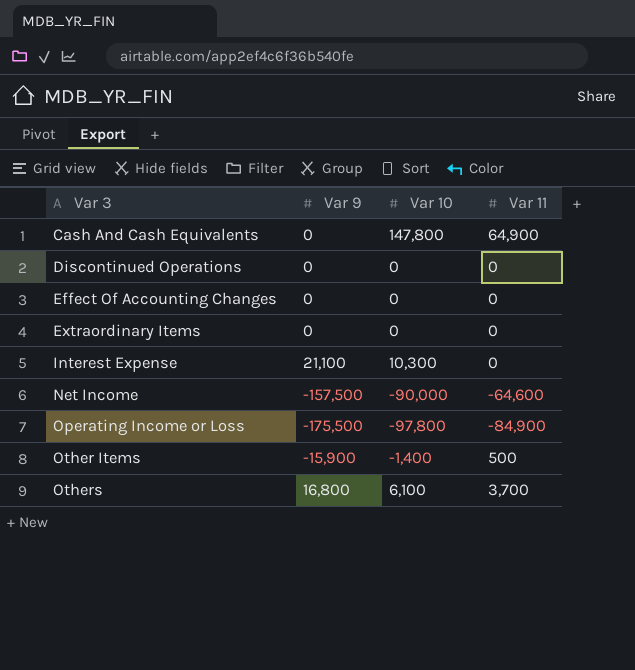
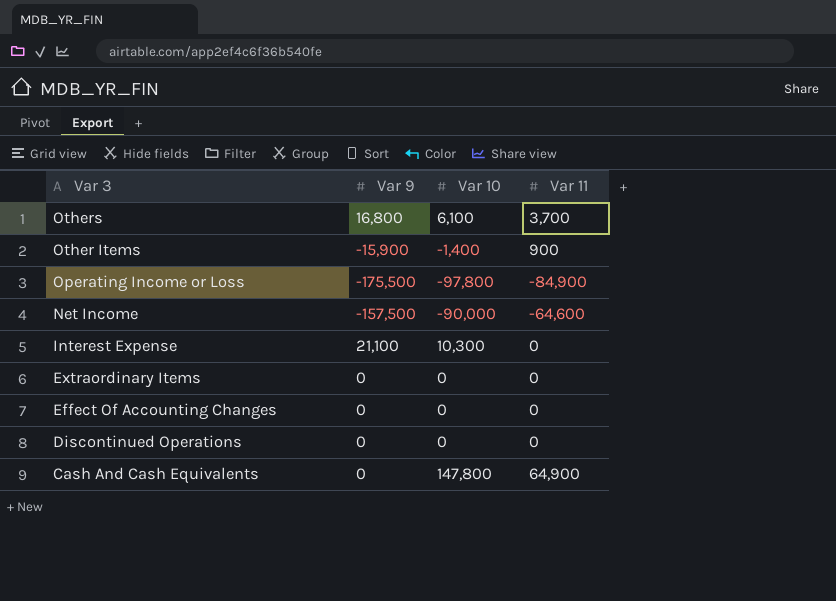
row order: Var 3 ascending -> Var 3 descending
Other Items | Var 11: 500 -> 900

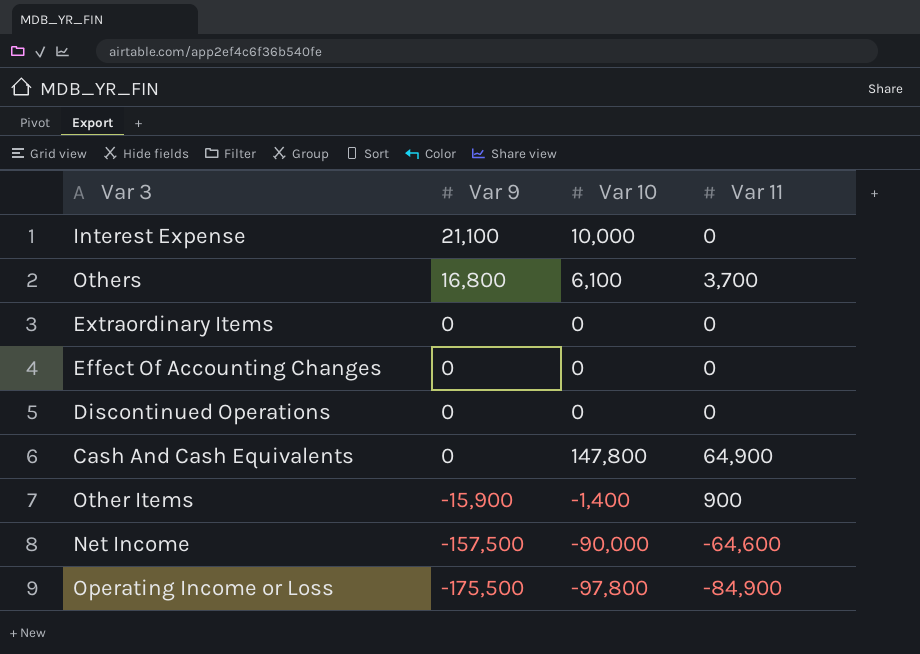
row order: Var 3 descending -> Var 9 descending
Interest Expense | Var 10: 10,300 -> 10,000

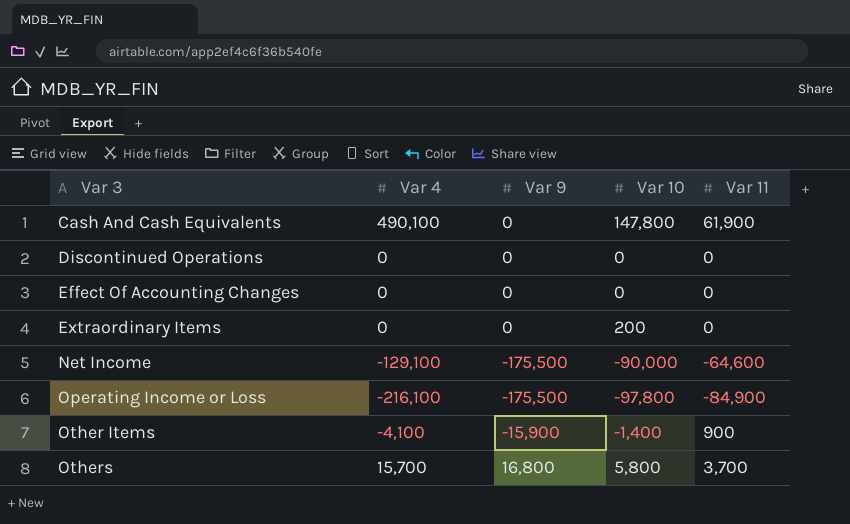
row order: Var 9 descending -> Var 3 ascending
column Var 4 | position: none -> 2
row Interest Expense: 21,100 | 10,000 | 0 -> none
Cash And Cash Equivalents | Var 11: 64,900 -> 61,900
Extraordinary Items | Var 10: 0 -> 200
Net Income | Var 9: -157,500 -> -175,500
Others | Var 10: 6,100 -> 5,800

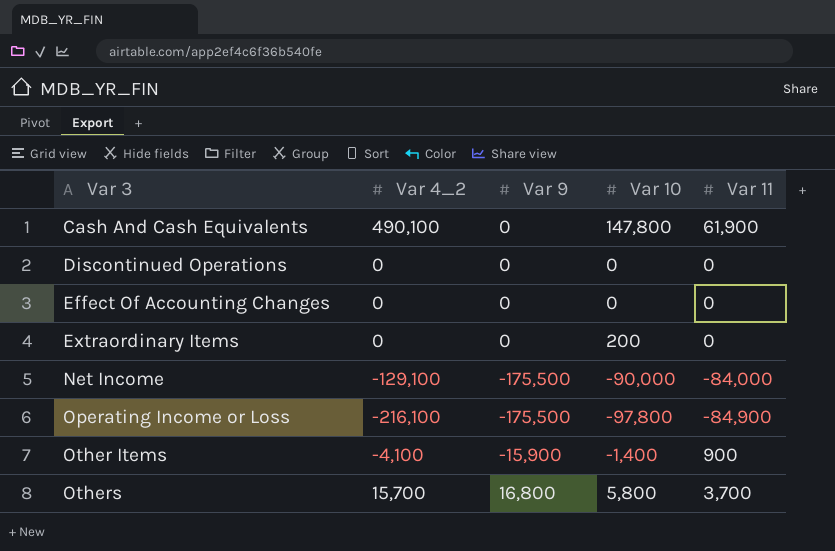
column name: Var 4 -> Var 4_2
Net Income | Var 11: -64,600 -> -84,000

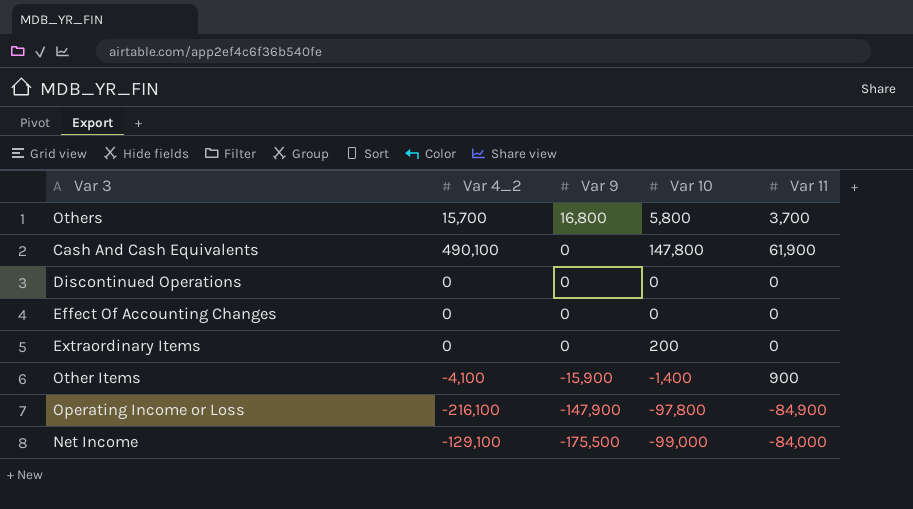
row order: Var 3 ascending -> Var 9 descending
Operating Income or Loss | Var 9: -175,500 -> -147,900
Net Income | Var 10: -90,000 -> -99,000

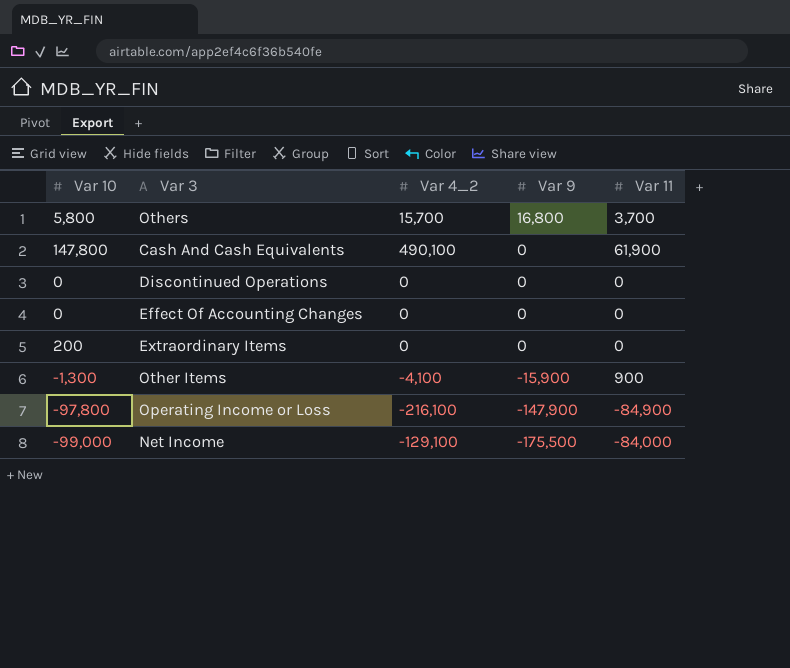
column Var 10 | position: 4 -> 1
Other Items | Var 10: -1,400 -> -1,300

